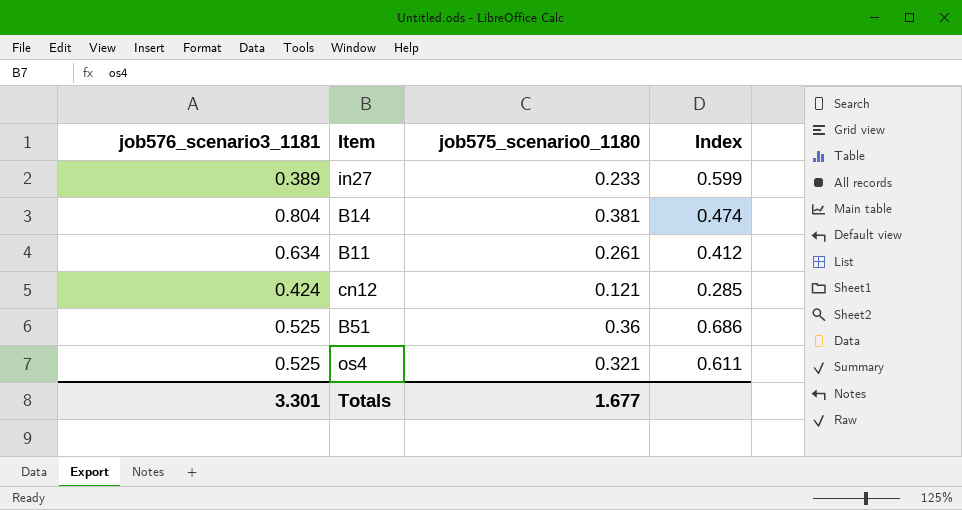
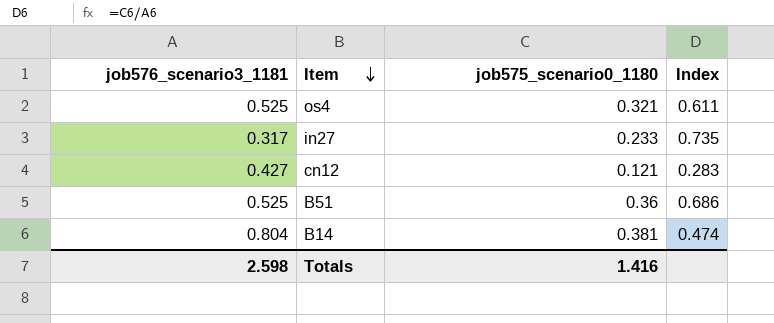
row order: none -> Item descending
row B11: 0.634 | 0.261 | 0.412 -> none
in27 | job576_scenario3_1181: 0.389 -> 0.317
in27 | Index: 0.599 -> 0.735
cn12 | job576_scenario3_1181: 0.424 -> 0.427
cn12 | Index: 0.285 -> 0.283
Totals | job576_scenario3_1181: 3.301 -> 2.598
Totals | job575_scenario0_1180: 1.677 -> 1.416

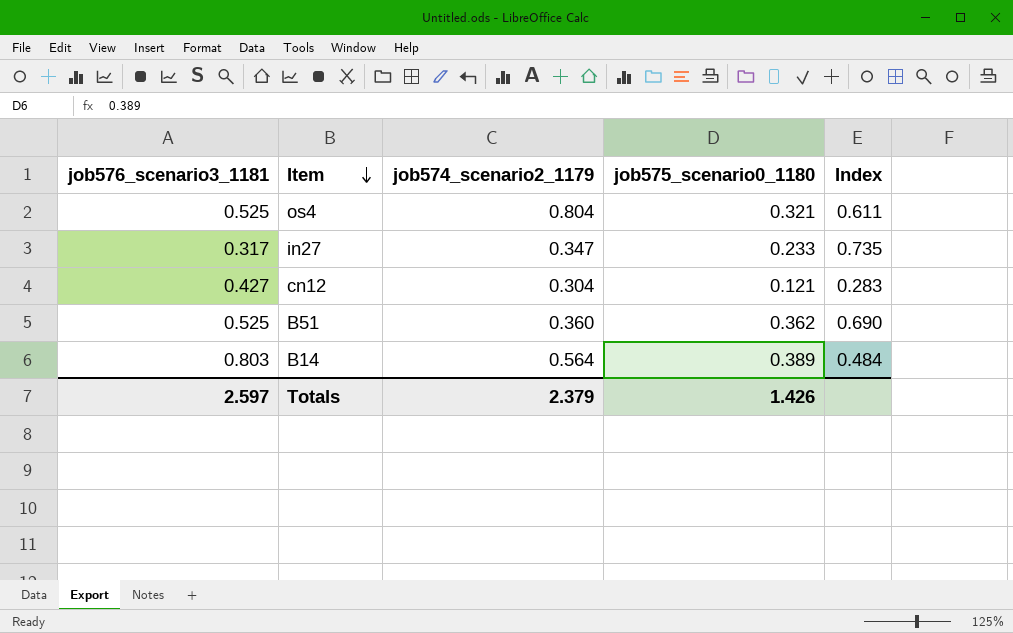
column job574_scenario2_1179 | position: none -> 3
B51 | job575_scenario0_1180: 0.36 -> 0.362
B51 | Index: 0.686 -> 0.690
B14 | job576_scenario3_1181: 0.804 -> 0.803
B14 | job575_scenario0_1180: 0.381 -> 0.389
B14 | Index: 0.474 -> 0.484
Totals | job576_scenario3_1181: 2.598 -> 2.597
Totals | job575_scenario0_1180: 1.416 -> 1.426

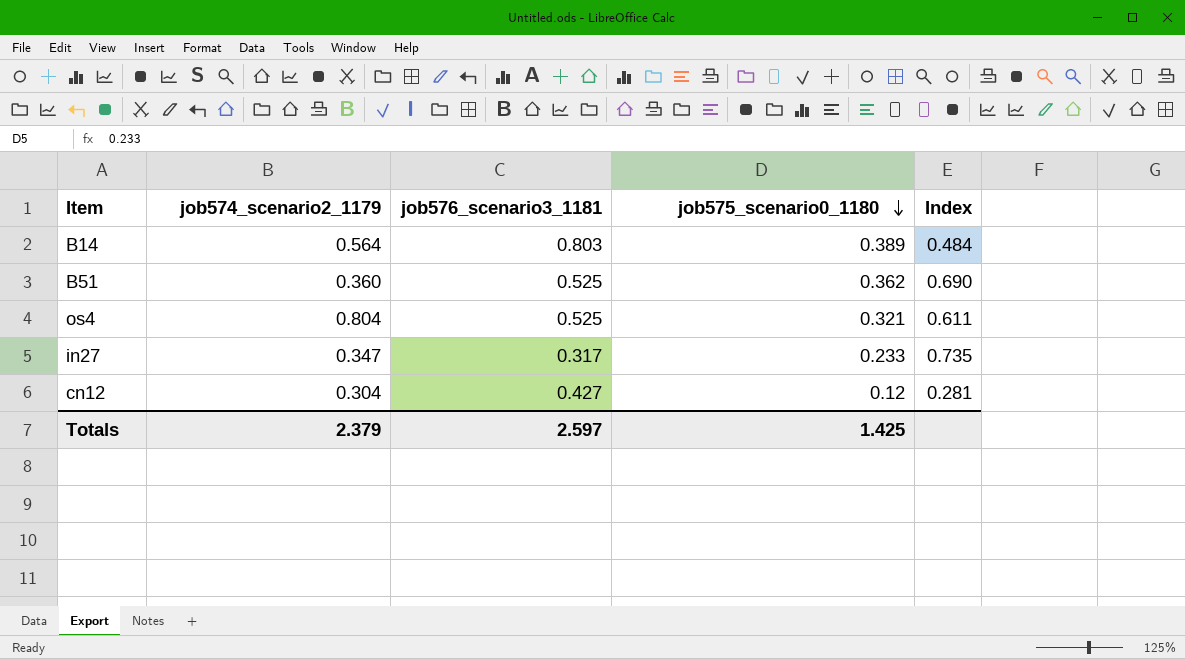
row order: Item descending -> job575_scenario0_1180 descending
column job576_scenario3_1181 | position: 1 -> 3
cn12 | job575_scenario0_1180: 0.121 -> 0.12
cn12 | Index: 0.283 -> 0.281
Totals | job575_scenario0_1180: 1.426 -> 1.425

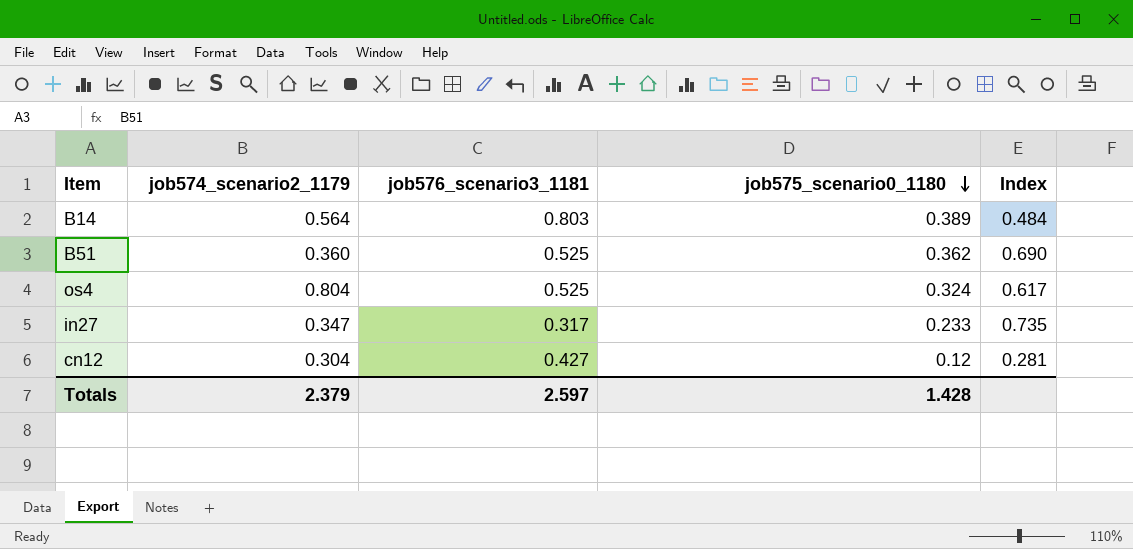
os4 | job575_scenario0_1180: 0.321 -> 0.324
os4 | Index: 0.611 -> 0.617
Totals | job575_scenario0_1180: 1.425 -> 1.428

